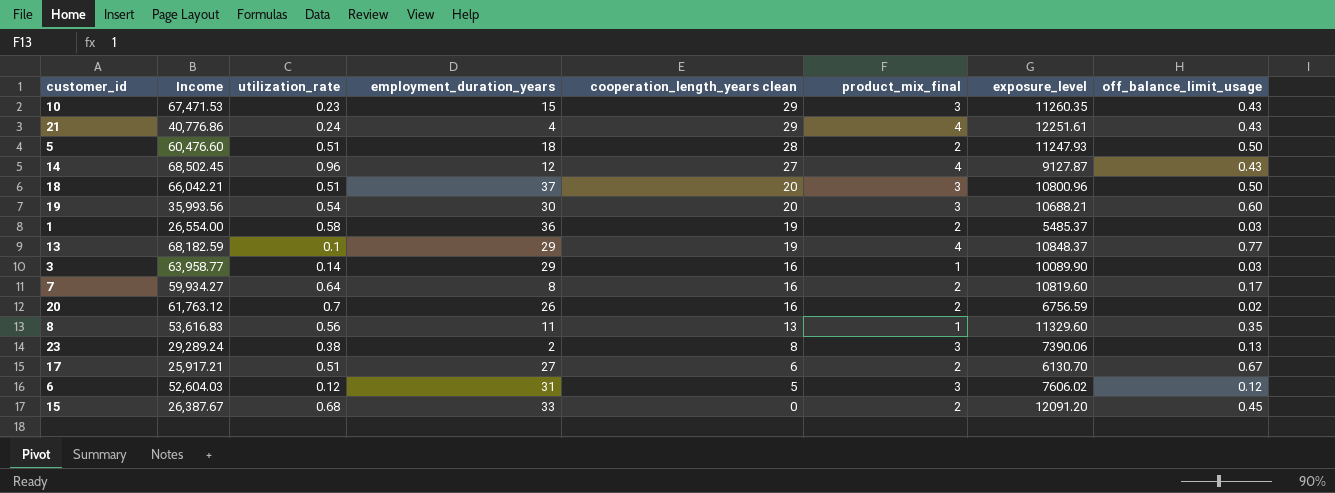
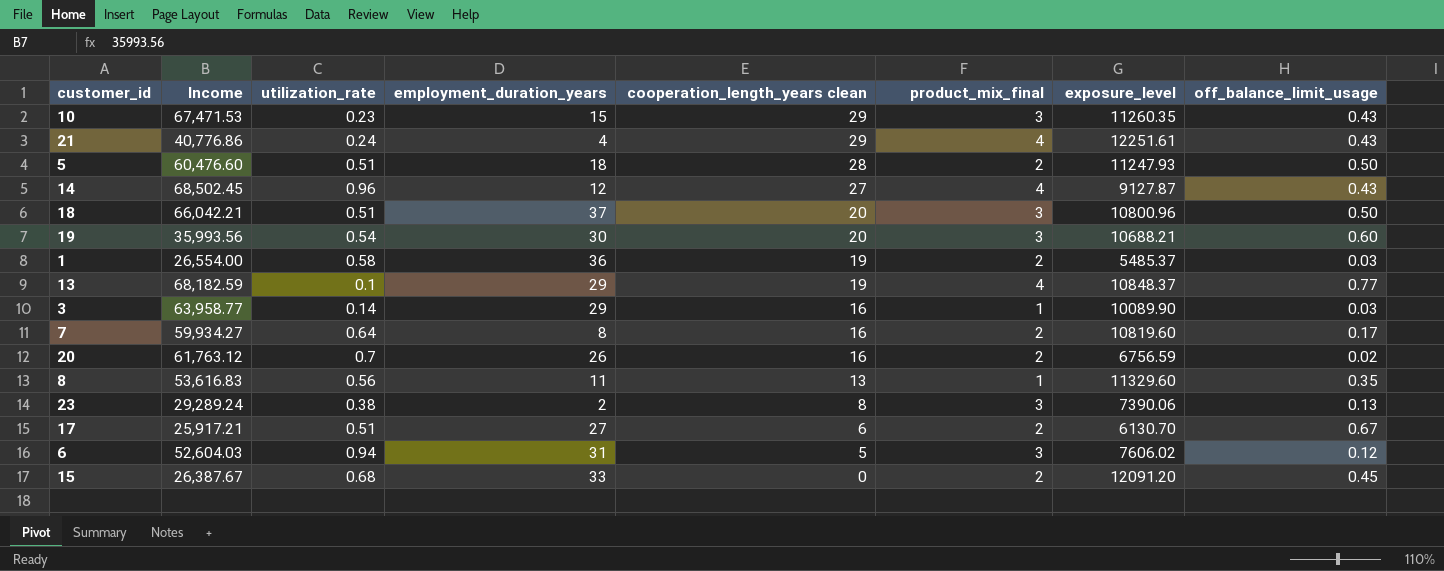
6 | utilization_rate: 0.12 -> 0.94

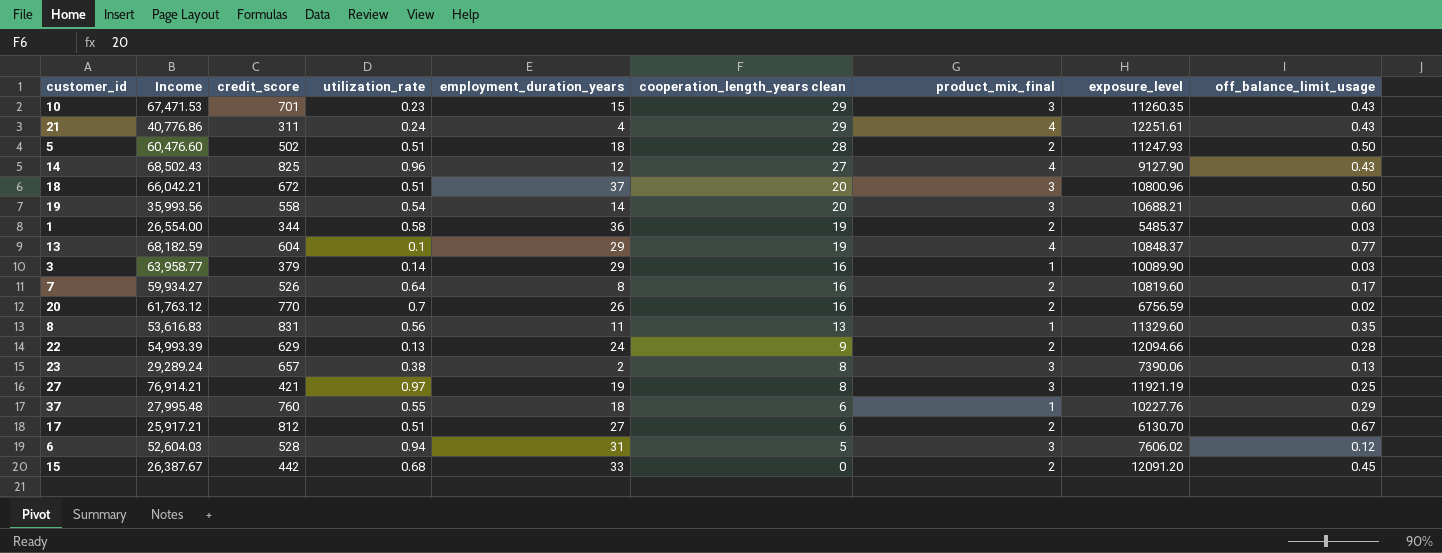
column credit_score | position: none -> 3
14 | Income: 68,502.45 -> 68,502.43
14 | exposure_level: 9127.87 -> 9127.90
19 | employment_duration_years: 30 -> 14
row 22: none -> 54,993.39 | 629 | 0.13 | 24 | 9 | 2 | 12094.66 | 0.28
row 27: none -> 76,914.21 | 421 | 0.97 | 19 | 8 | 3 | 11921.19 | 0.25
row 37: none -> 27,995.48 | 760 | 0.55 | 18 | 6 | 1 | 10227.76 | 0.29

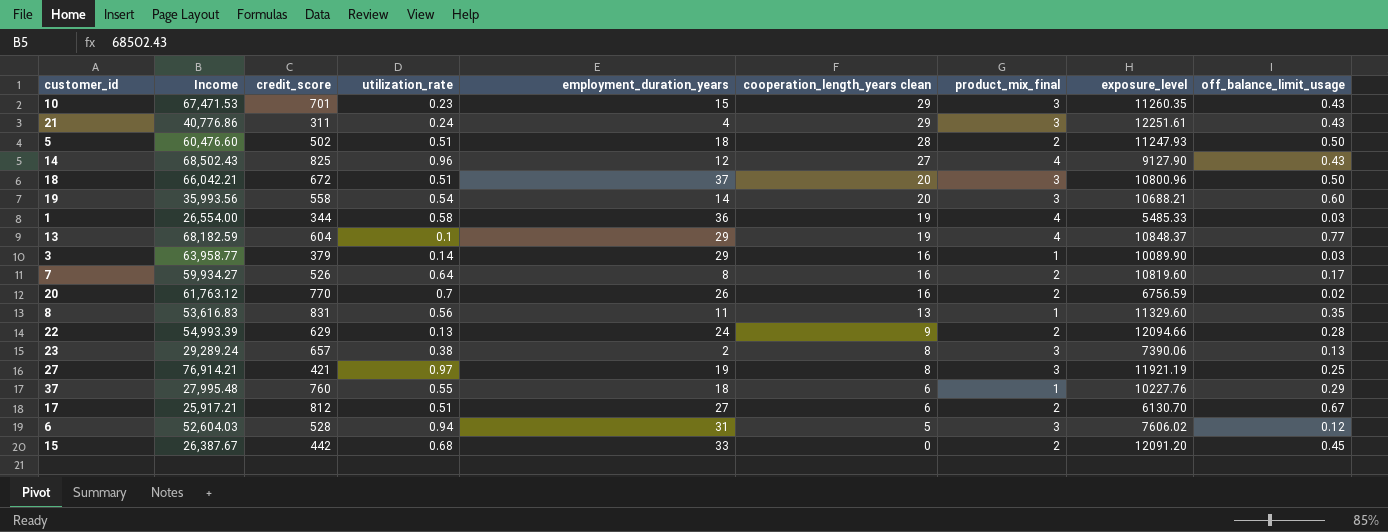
21 | product_mix_final: 4 -> 3
1 | product_mix_final: 2 -> 4
1 | exposure_level: 5485.37 -> 5485.33

